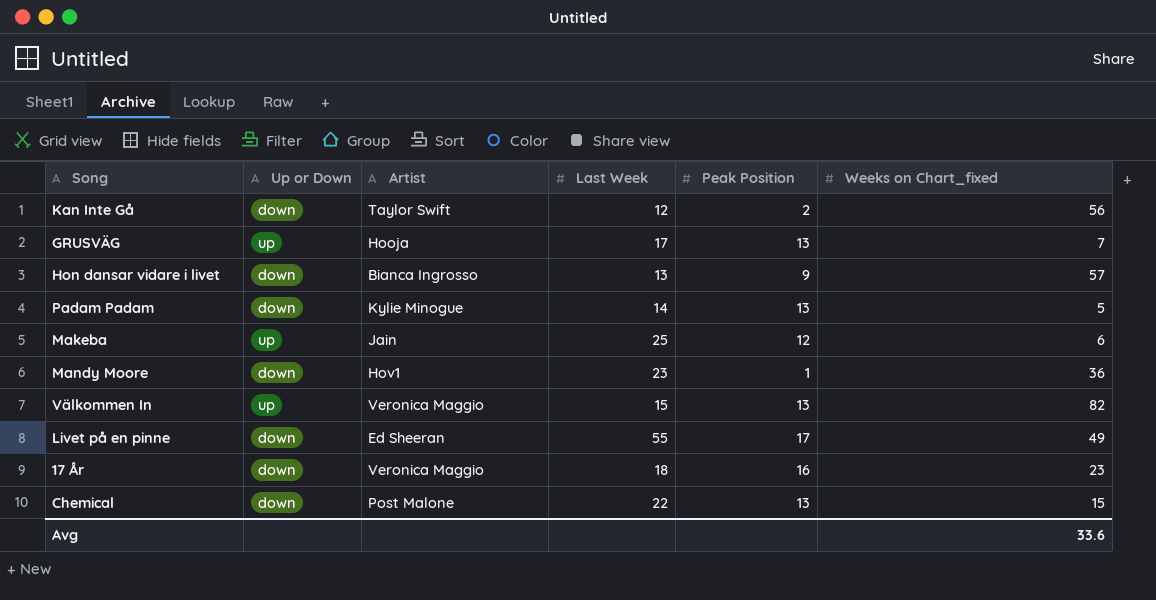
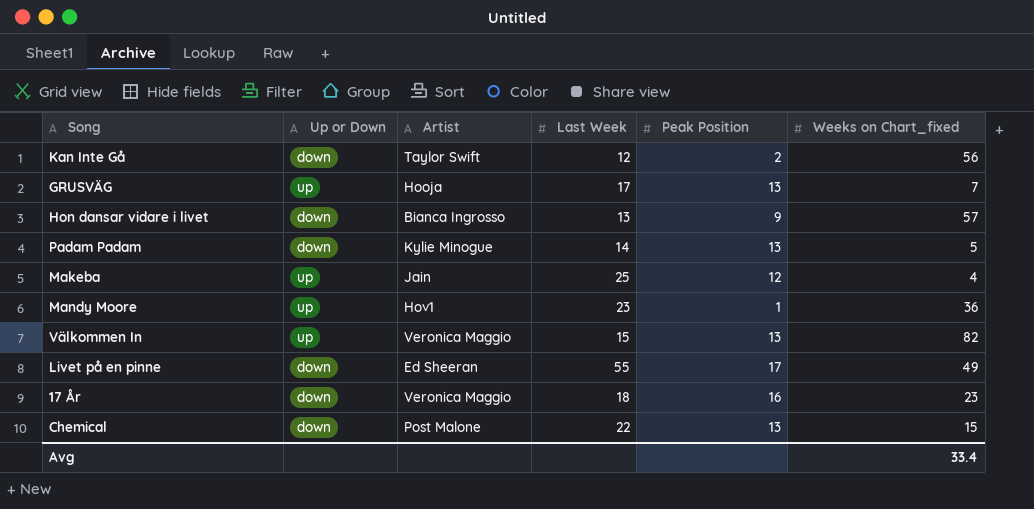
Makeba | Weeks on Chart_fixed: 6 -> 4
Mandy Moore | Up or Down: down -> up
Avg | Weeks on Chart_fixed: 33.6 -> 33.4

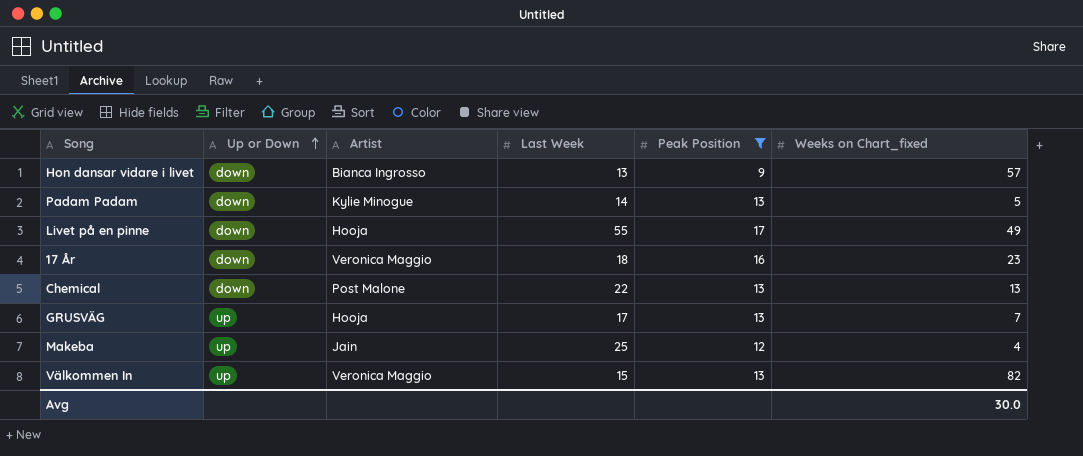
filter: none -> Peak Position >= 9
row order: none -> Up or Down ascending
Livet på en pinne | Artist: Ed Sheeran -> Hooja
Chemical | Weeks on Chart_fixed: 15 -> 13
Avg | Weeks on Chart_fixed: 33.4 -> 30.0

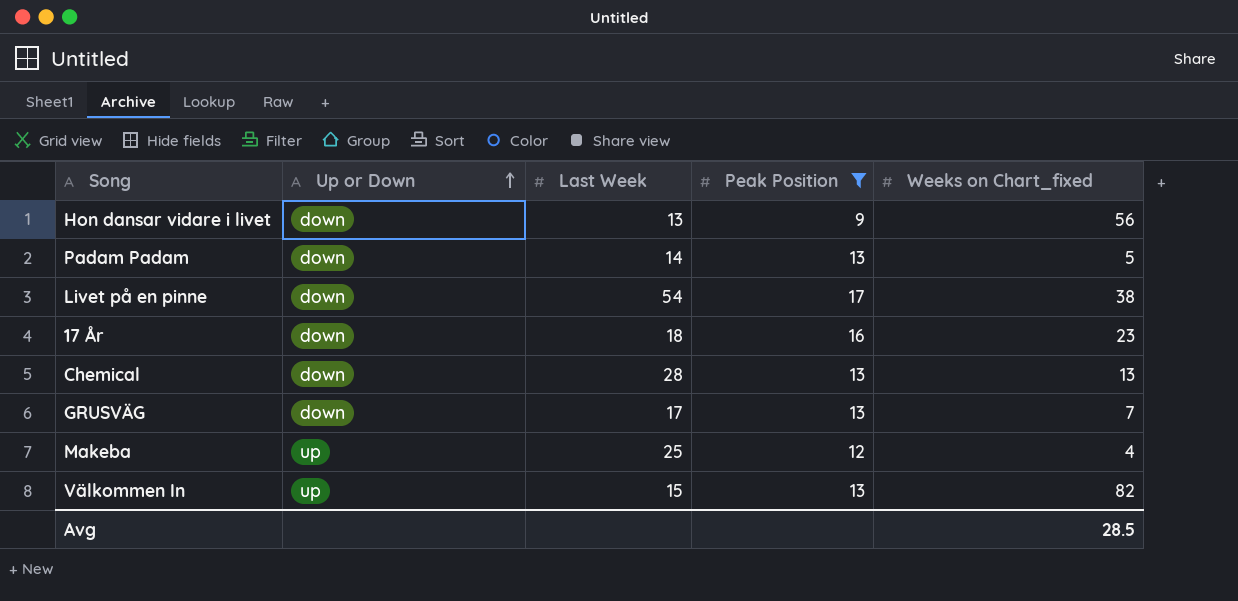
column Artist | position: 3 -> none
Hon dansar vidare i livet | Weeks on Chart_fixed: 57 -> 56
Livet på en pinne | Last Week: 55 -> 54
Livet på en pinne | Weeks on Chart_fixed: 49 -> 38
Chemical | Last Week: 22 -> 28
GRUSVÄG | Up or Down: up -> down
Avg | Weeks on Chart_fixed: 30.0 -> 28.5

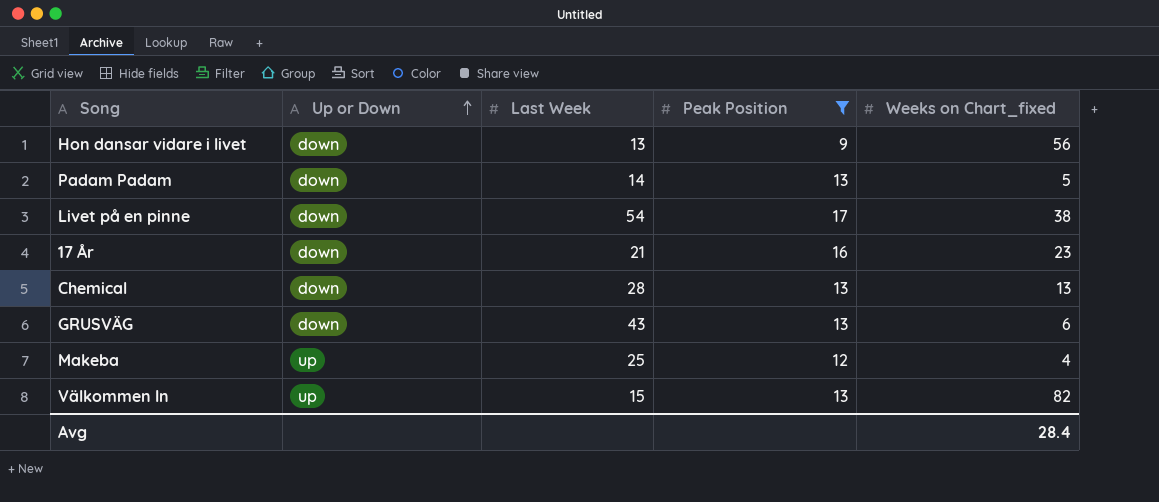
17 År | Last Week: 18 -> 21
GRUSVÄG | Last Week: 17 -> 43
GRUSVÄG | Weeks on Chart_fixed: 7 -> 6
Avg | Weeks on Chart_fixed: 28.5 -> 28.4

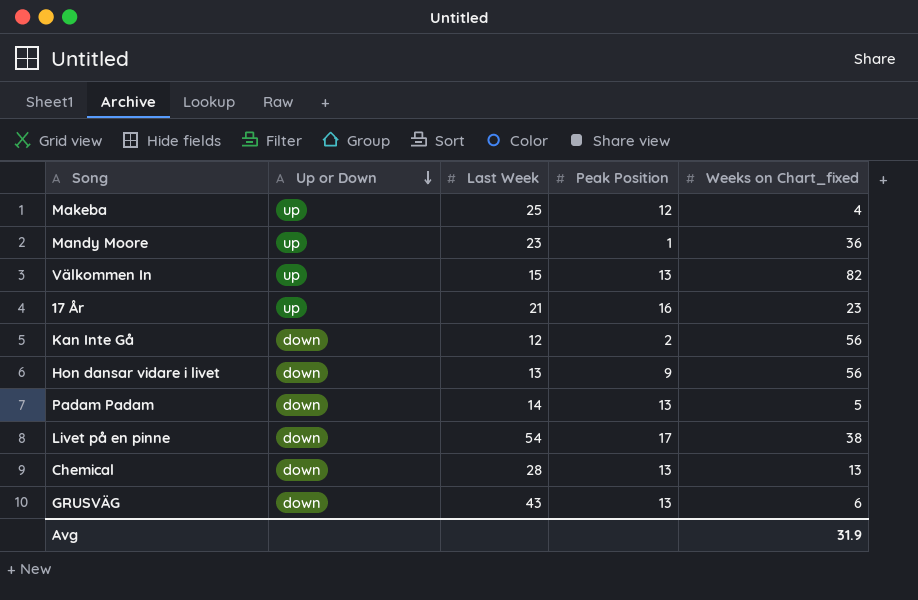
filter: Peak Position >= 9 -> none
row order: Up or Down ascending -> Up or Down descending
17 År | Up or Down: down -> up
Avg | Weeks on Chart_fixed: 28.4 -> 31.9

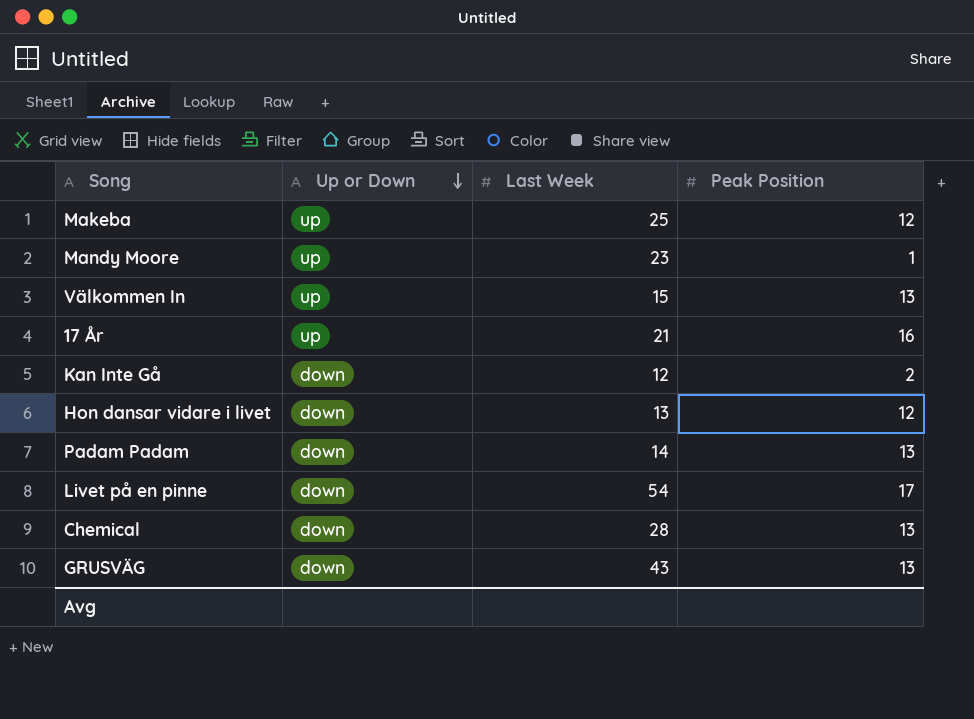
column Weeks on Chart_fixed | position: 5 -> none
Hon dansar vidare i livet | Peak Position: 9 -> 12

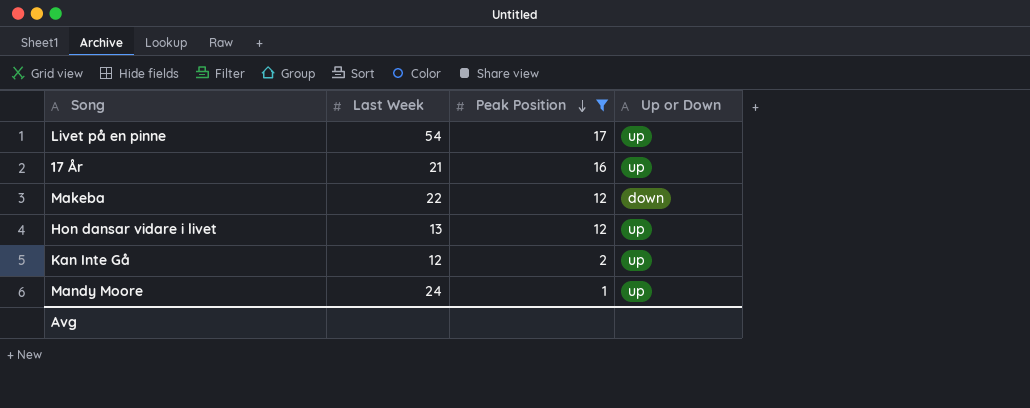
filter: none -> Peak Position != 13
row order: Up or Down descending -> Peak Position descending
column Up or Down | position: 2 -> 4
Livet på en pinne | Up or Down: down -> up
Makeba | Last Week: 25 -> 22
Makeba | Up or Down: up -> down
Hon dansar vidare i livet | Up or Down: down -> up
Kan Inte Gå | Up or Down: down -> up
Mandy Moore | Last Week: 23 -> 24

